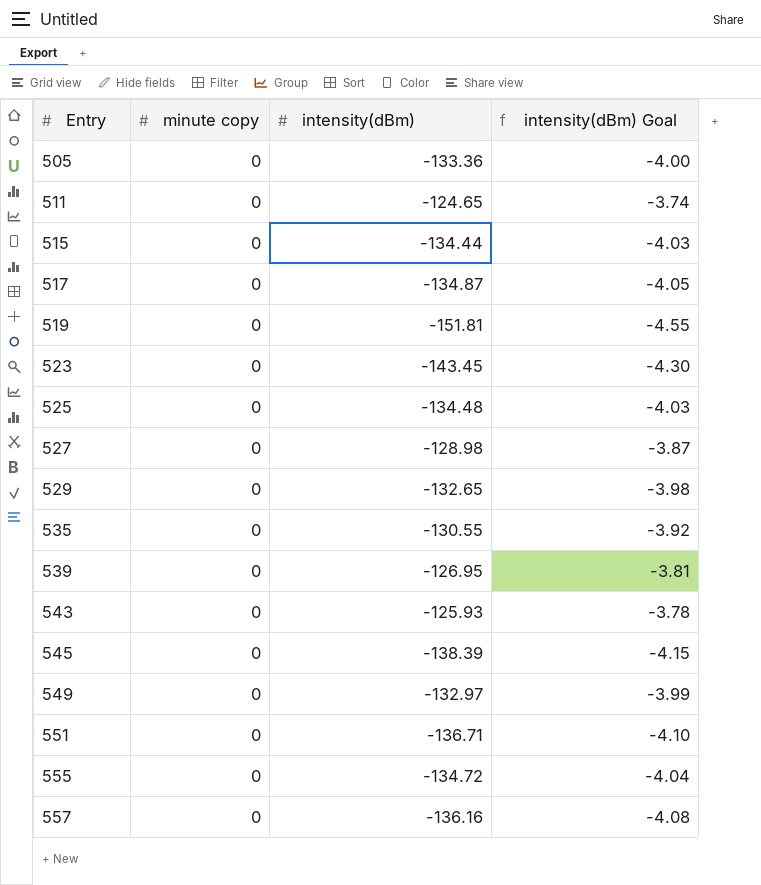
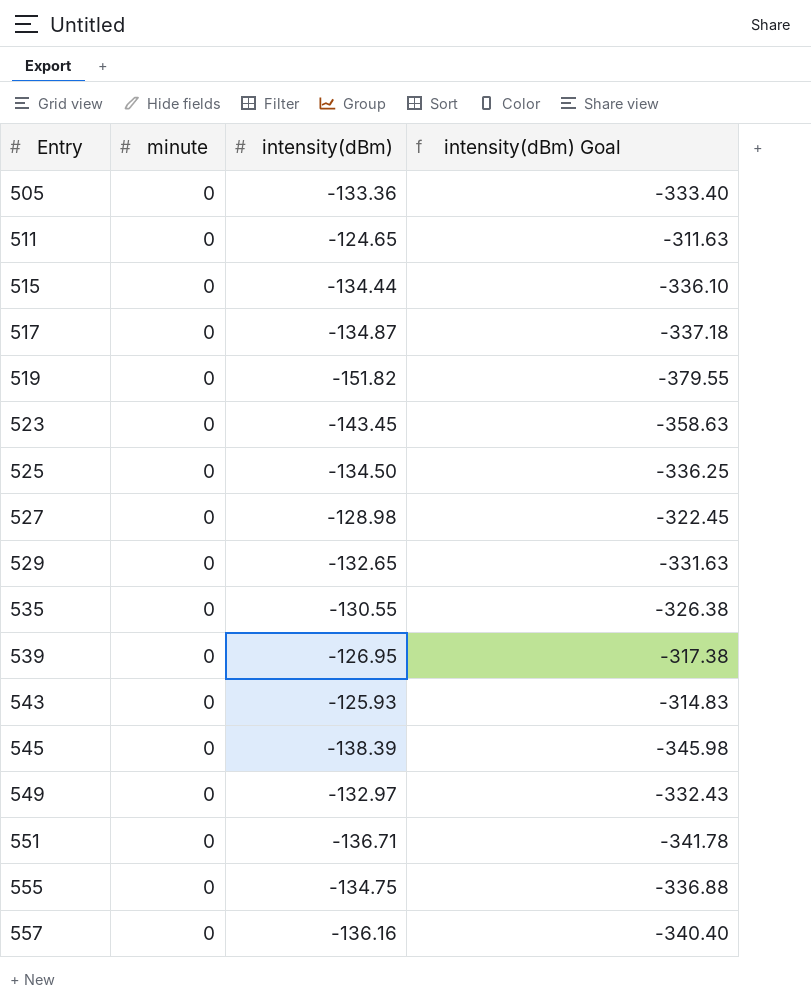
column name: minute copy -> minute
column intensity(dBm) Goal | formula: [intensity(dBm)] * 0.03 -> [intensity(dBm)] * 2.5
519 | intensity(dBm): -151.81 -> -151.82
525 | intensity(dBm): -134.48 -> -134.50
555 | intensity(dBm): -134.72 -> -134.75

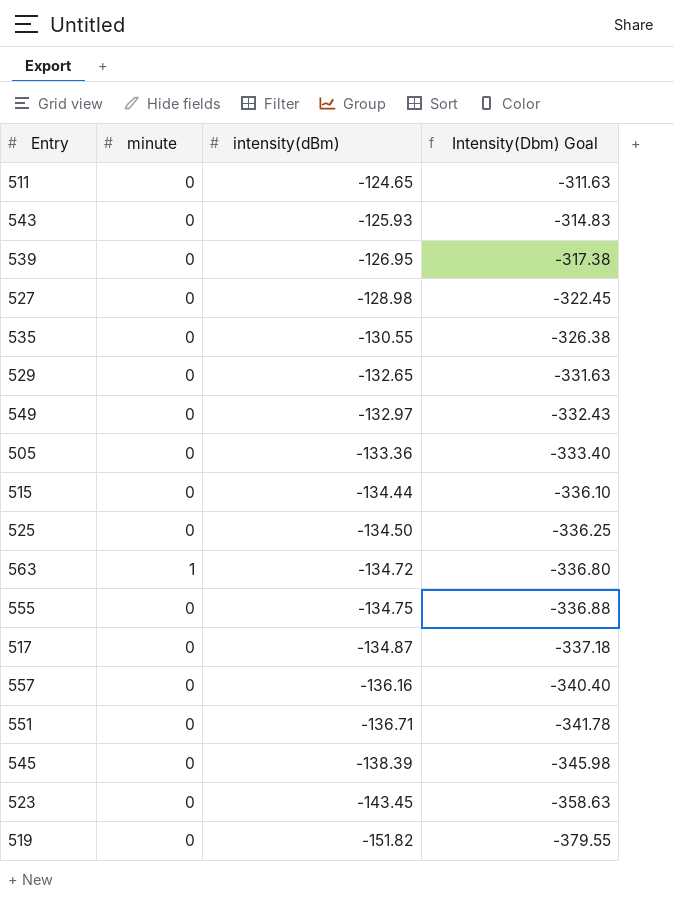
row order: Entry ascending -> intensity(dBm) descending
column name: intensity(dBm) Goal -> Intensity(Dbm) Goal
row 563: none -> 1 | -134.72 | -336.80

